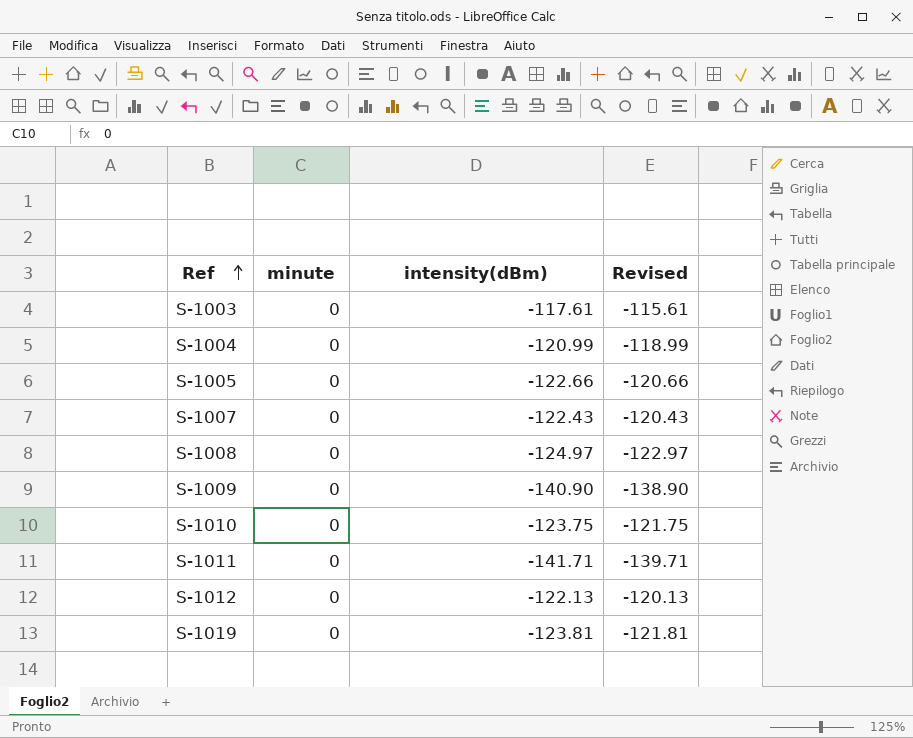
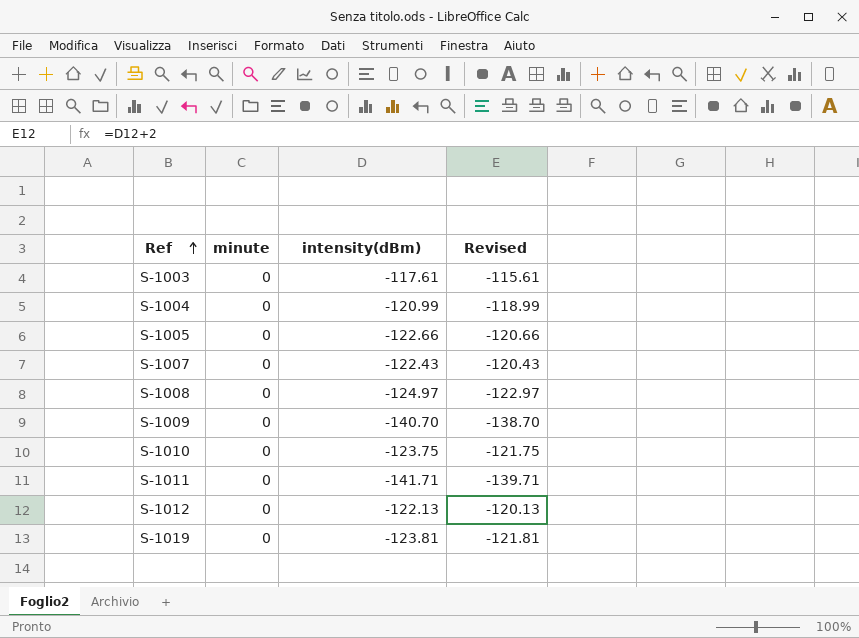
S-1009 | intensity(dBm): -140.90 -> -140.70
S-1009 | Revised: -138.90 -> -138.70

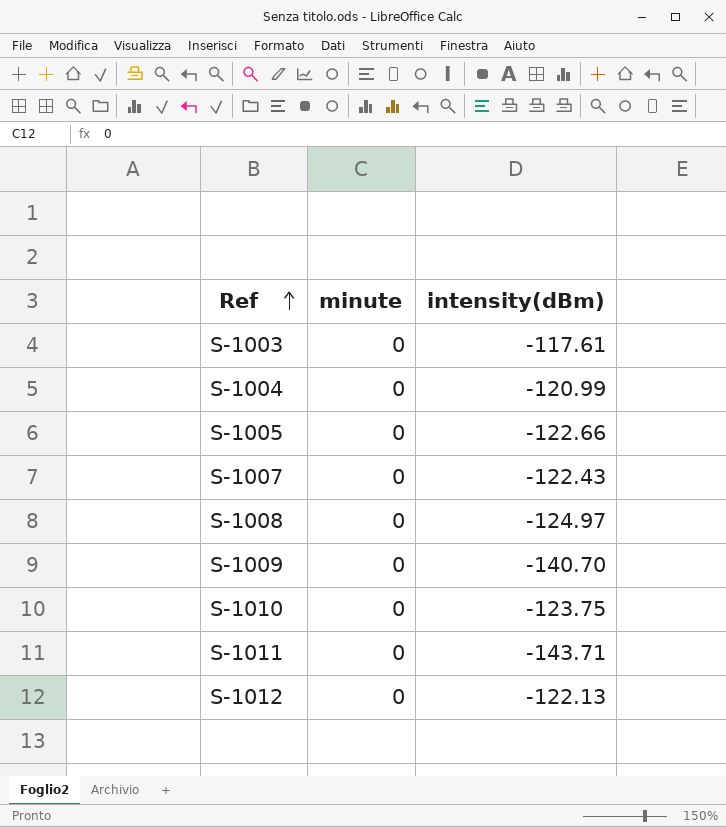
column Revised | formula: [intensity(dBm)] + 2 -> none
row S-1019: 0 | -123.81 | -121.81 -> none
S-1011 | intensity(dBm): -141.71 -> -143.71

